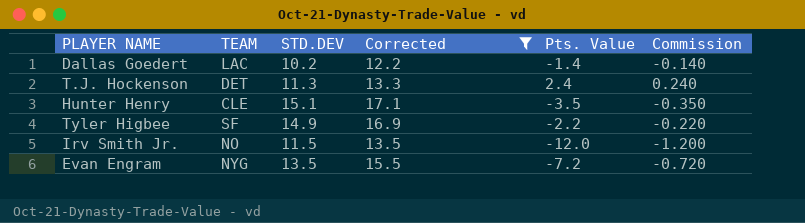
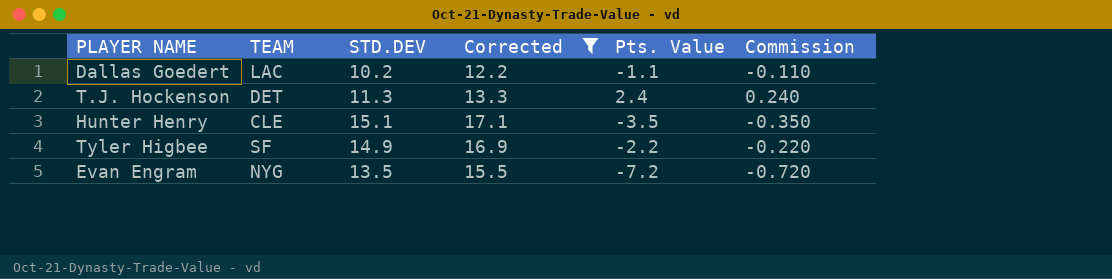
row Irv Smith Jr.: NO | 11.5 | 13.5 | -12.0 | -1.200 -> none
Dallas Goedert | Pts. Value: -1.4 -> -1.1
Dallas Goedert | Commission: -0.140 -> -0.110

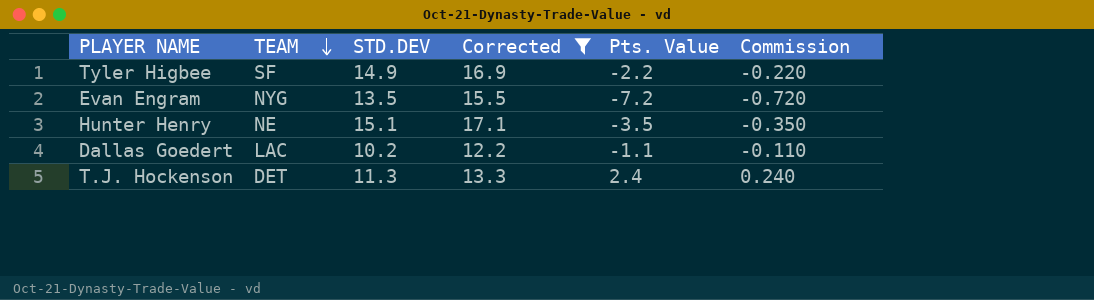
row order: none -> TEAM descending
Hunter Henry | TEAM: CLE -> NE

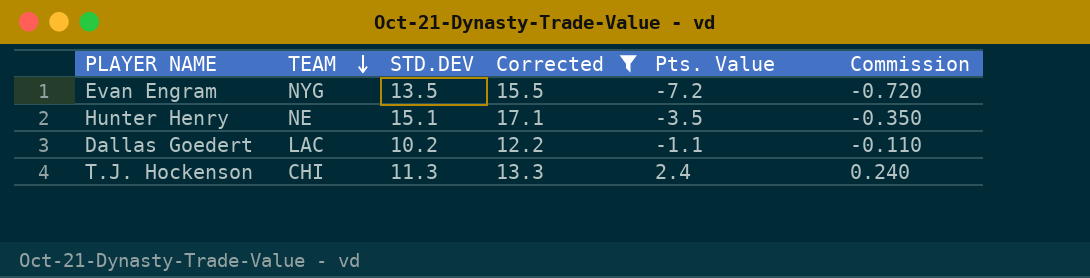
row Tyler Higbee: SF | 14.9 | 16.9 | -2.2 | -0.220 -> none
T.J. Hockenson | TEAM: DET -> CHI

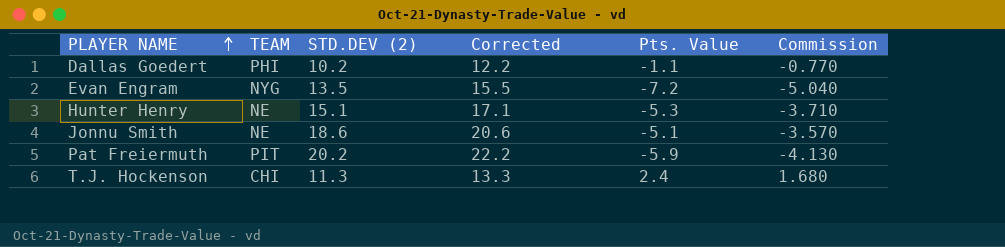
filter: Corrected <= 17.1 -> none
row order: TEAM descending -> PLAYER NAME ascending
column name: STD.DEV -> STD.DEV (2)
column Commission | formula: [Pts. Value] * 0.1 -> [Pts. Value] * 0.7
Dallas Goedert | TEAM: LAC -> PHI
Hunter Henry | Pts. Value: -3.5 -> -5.3

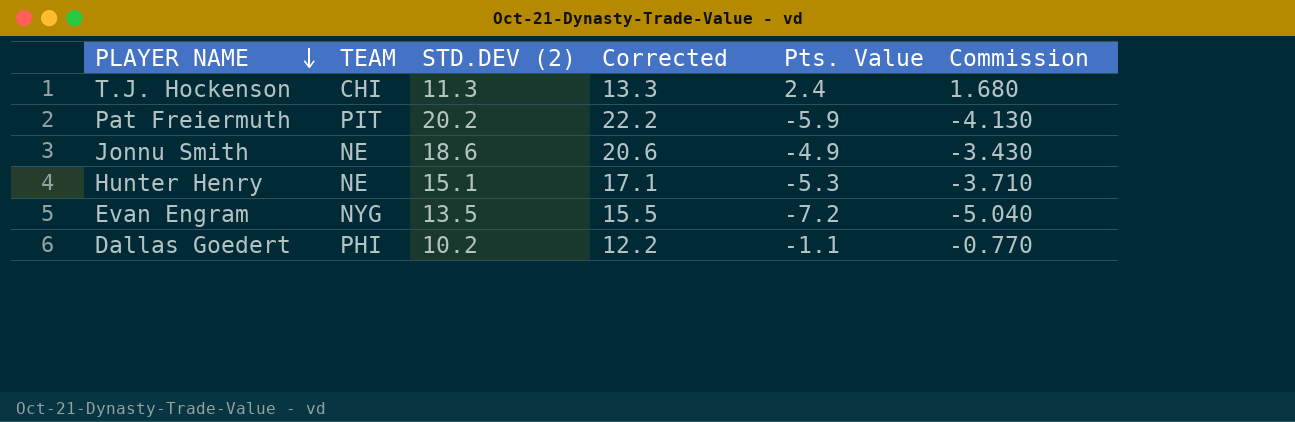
row order: PLAYER NAME ascending -> PLAYER NAME descending
Jonnu Smith | Pts. Value: -5.1 -> -4.9
Jonnu Smith | Commission: -3.570 -> -3.430

